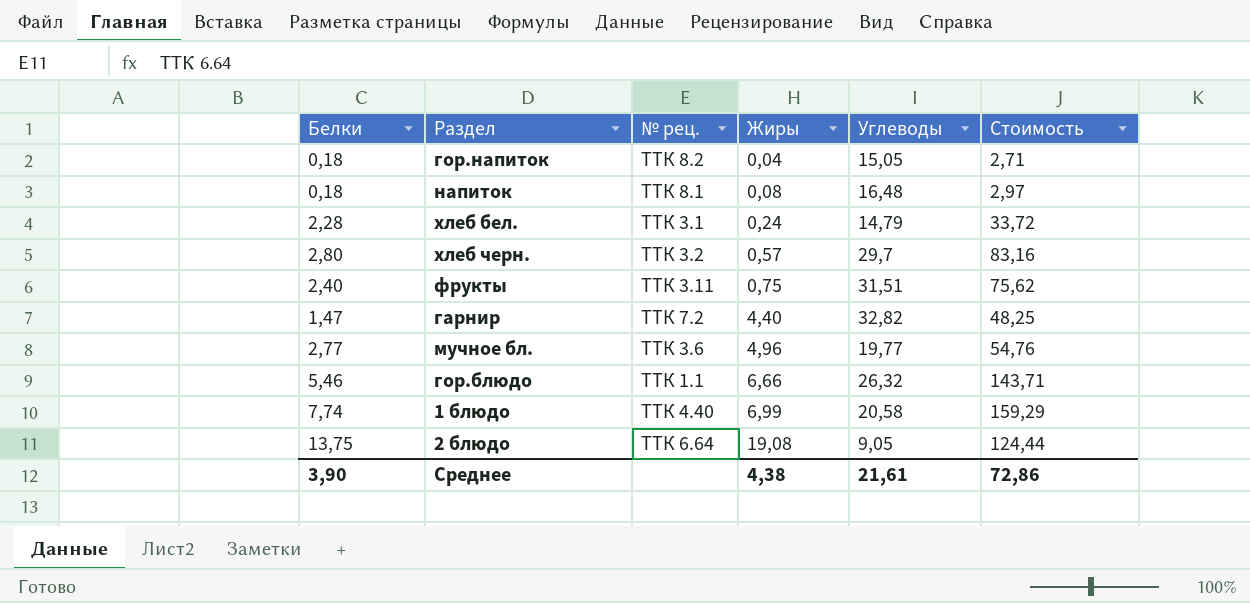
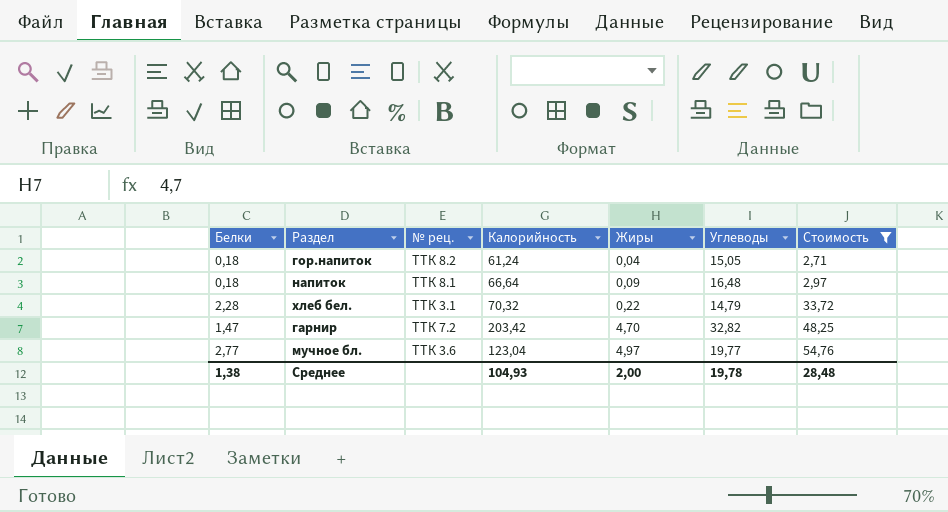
filter: none -> Стоимость <= 54,76
column Калорийность | position: none -> 4
напиток | Жиры: 0,08 -> 0,09
хлеб бел. | Жиры: 0,24 -> 0,22
гарнир | Жиры: 4,40 -> 4,70
мучное бл. | Жиры: 4,96 -> 4,97
Среднее | Белки: 3,90 -> 1,38
Среднее | Жиры: 4,38 -> 2,00
Среднее | Углеводы: 21,61 -> 19,78
Среднее | Стоимость: 72,86 -> 28,48

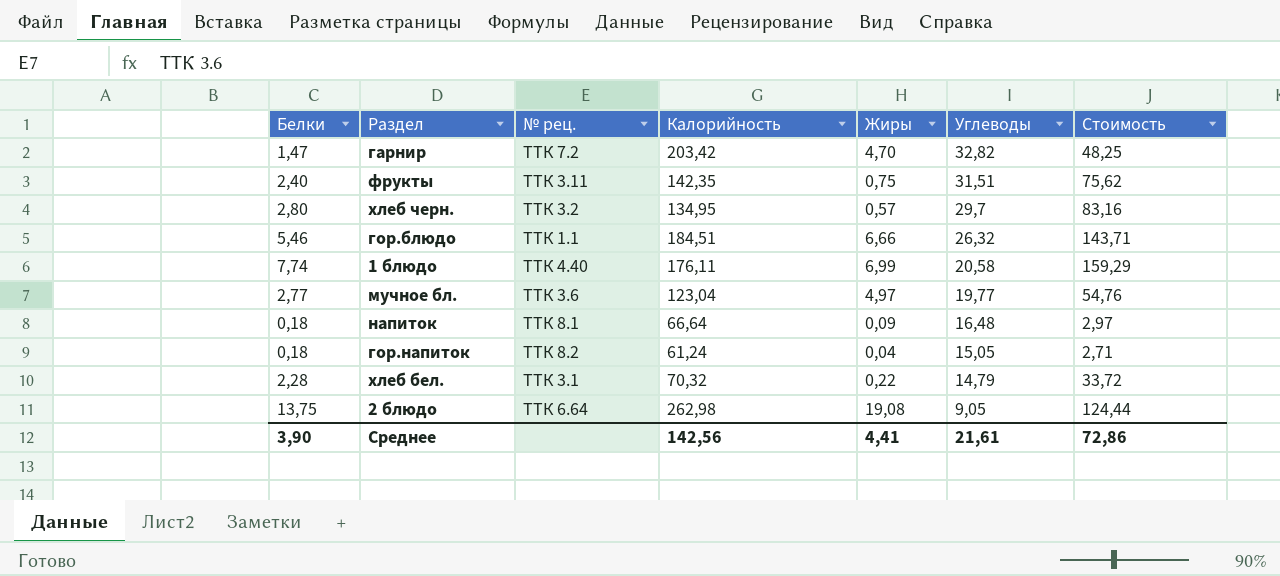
filter: Стоимость <= 54,76 -> none
row order: Жиры ascending -> Углеводы descending
Среднее | Белки: 1,38 -> 3,90
Среднее | Калорийность: 104,93 -> 142,56
Среднее | Жиры: 2,00 -> 4,41
Среднее | Углеводы: 19,78 -> 21,61
Среднее | Стоимость: 28,48 -> 72,86

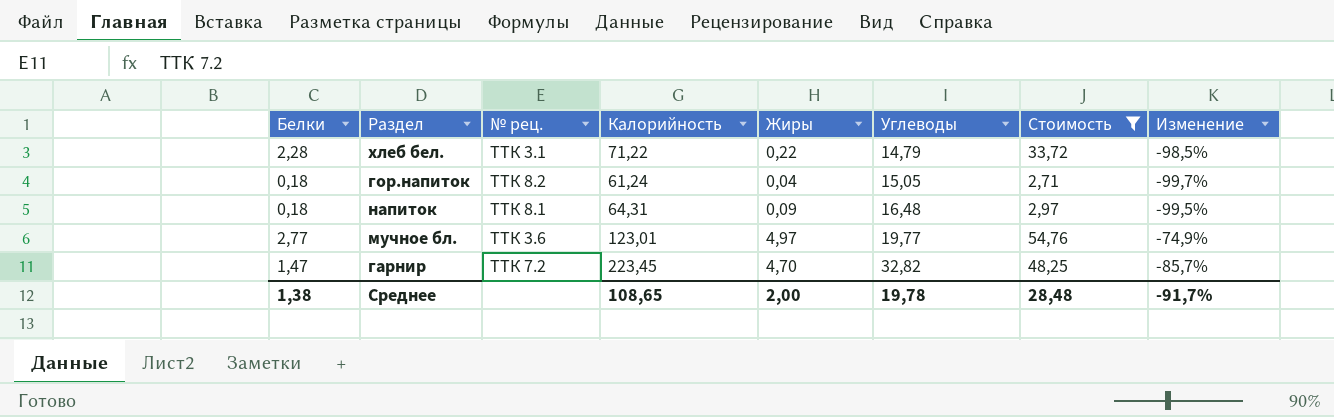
filter: none -> Стоимость <= 54,76
row order: Углеводы descending -> Углеводы ascending
column Изменение | formula: none -> ([Жиры] - [Углеводы]) / [Углеводы]
хлеб бел. | Калорийность: 70,32 -> 71,22
напиток | Калорийность: 66,64 -> 64,31
мучное бл. | Калорийность: 123,04 -> 123,01
гарнир | Калорийность: 203,42 -> 223,45
Среднее | Белки: 3,90 -> 1,38
Среднее | Калорийность: 142,56 -> 108,65
Среднее | Жиры: 4,41 -> 2,00
Среднее | Углеводы: 21,61 -> 19,78
Среднее | Стоимость: 72,86 -> 28,48

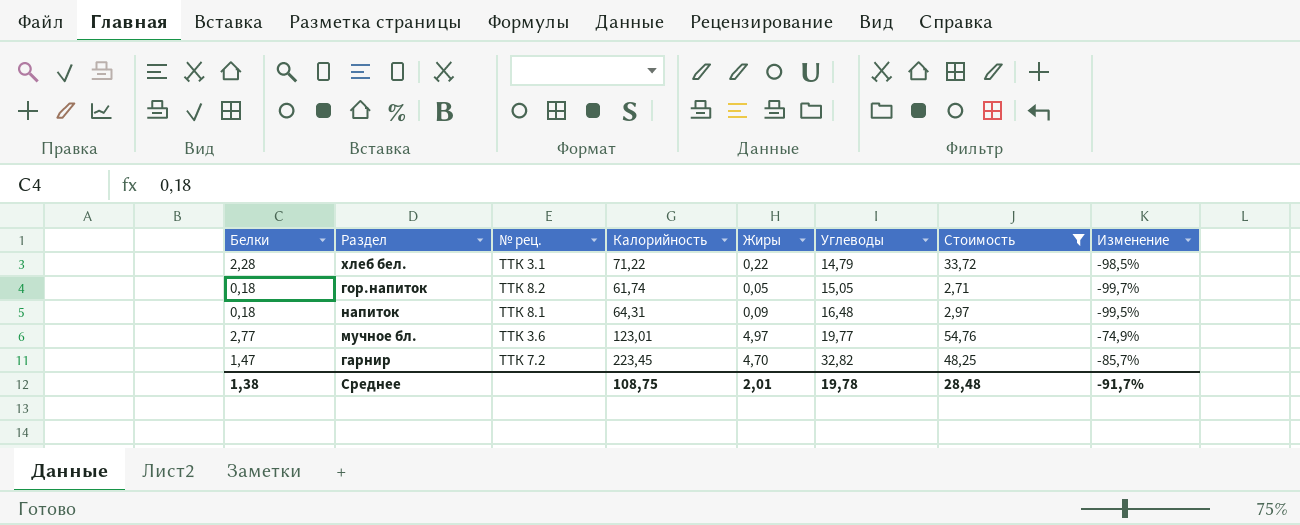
гор.напиток | Калорийность: 61,24 -> 61,74
гор.напиток | Жиры: 0,04 -> 0,05
Среднее | Калорийность: 108,65 -> 108,75
Среднее | Жиры: 2,00 -> 2,01

